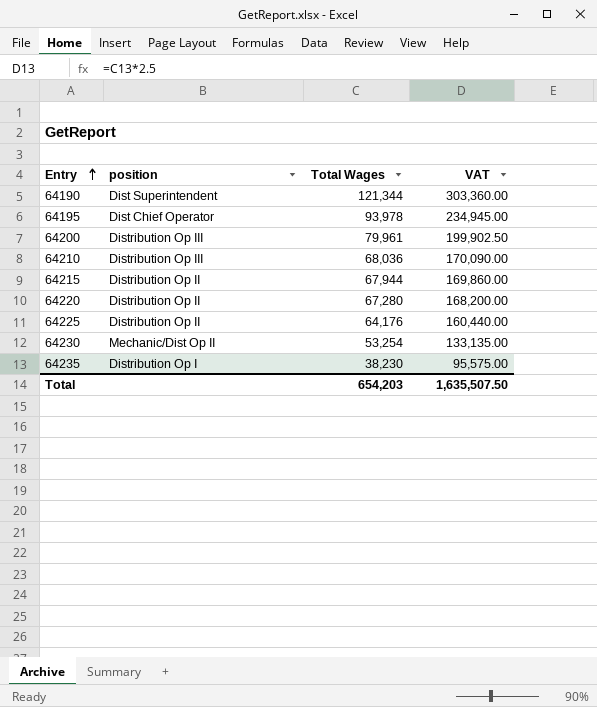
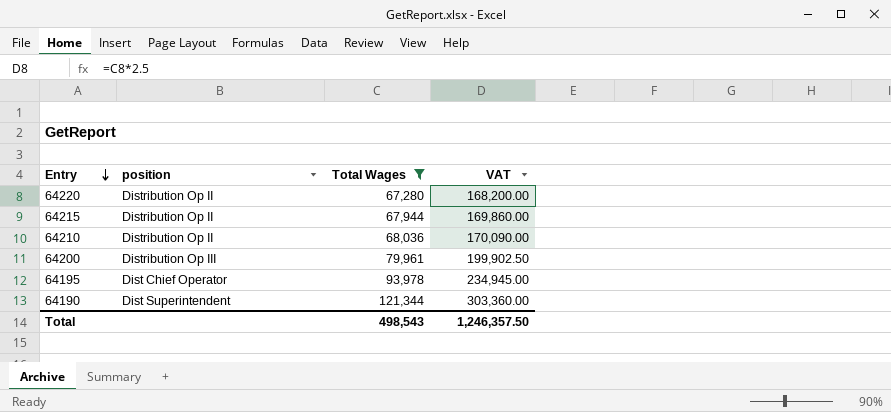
filter: none -> Total Wages >= 67,280
row order: Entry ascending -> Entry descending
64210 | position: Distribution Op III -> Distribution Op II
Total | Total Wages: 654,203 -> 498,543
Total | VAT: 1,635,507.50 -> 1,246,357.50

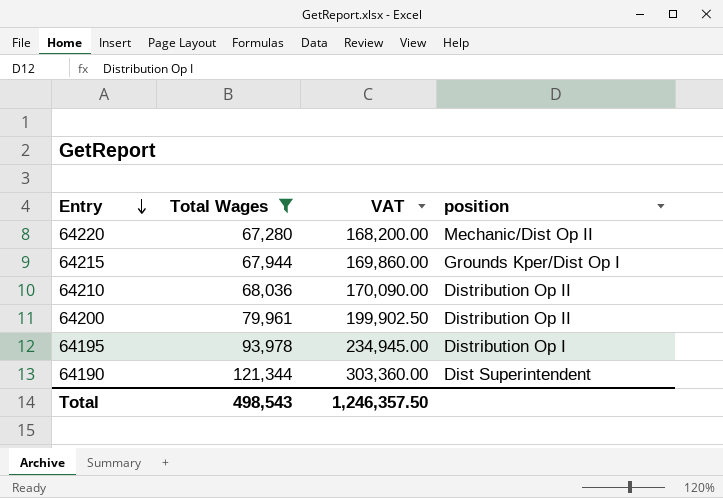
column position | position: 2 -> 4
64220 | position: Distribution Op II -> Mechanic/Dist Op II
64215 | position: Distribution Op II -> Grounds Kper/Dist Op I
64200 | position: Distribution Op III -> Distribution Op II
64195 | position: Dist Chief Operator -> Distribution Op I

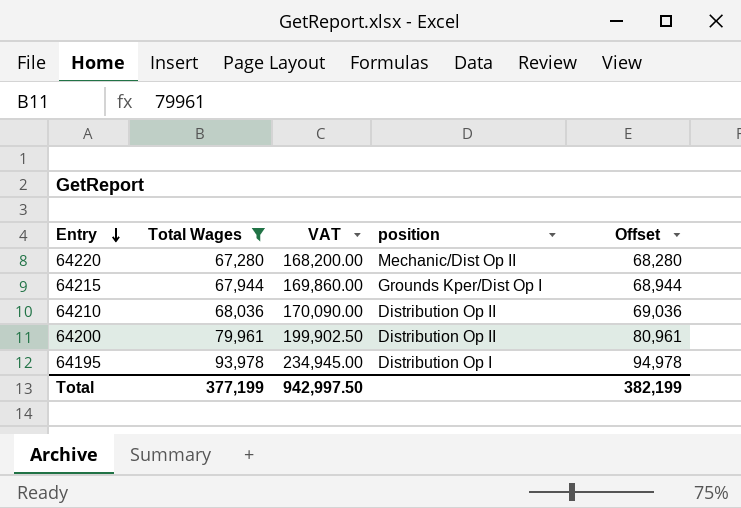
column Offset | formula: none -> [Total Wages] + 1000
row 64190: 121,344 | 303,360.00 | Dist Superintendent -> none
Total | Total Wages: 498,543 -> 377,199
Total | VAT: 1,246,357.50 -> 942,997.50

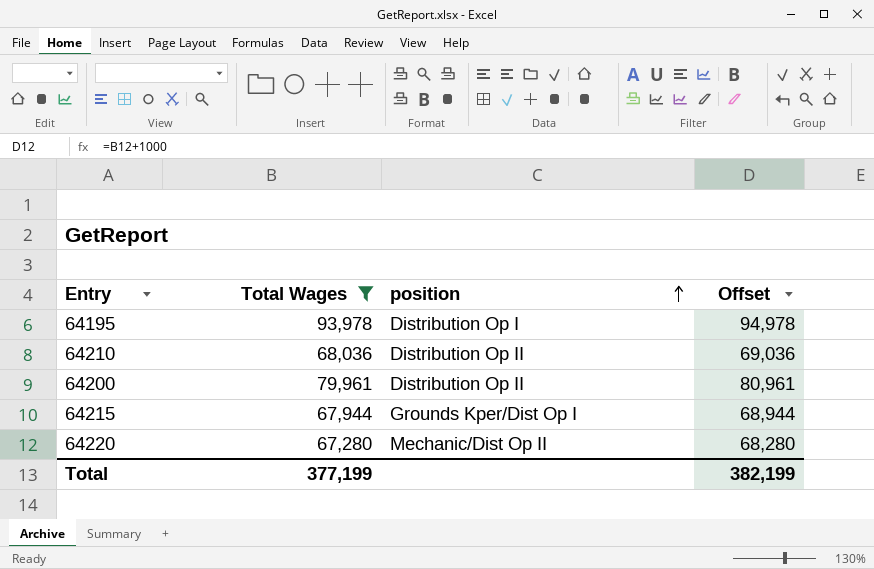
row order: Entry descending -> position ascending
column VAT | formula: [Total Wages] * 2.5 -> none

